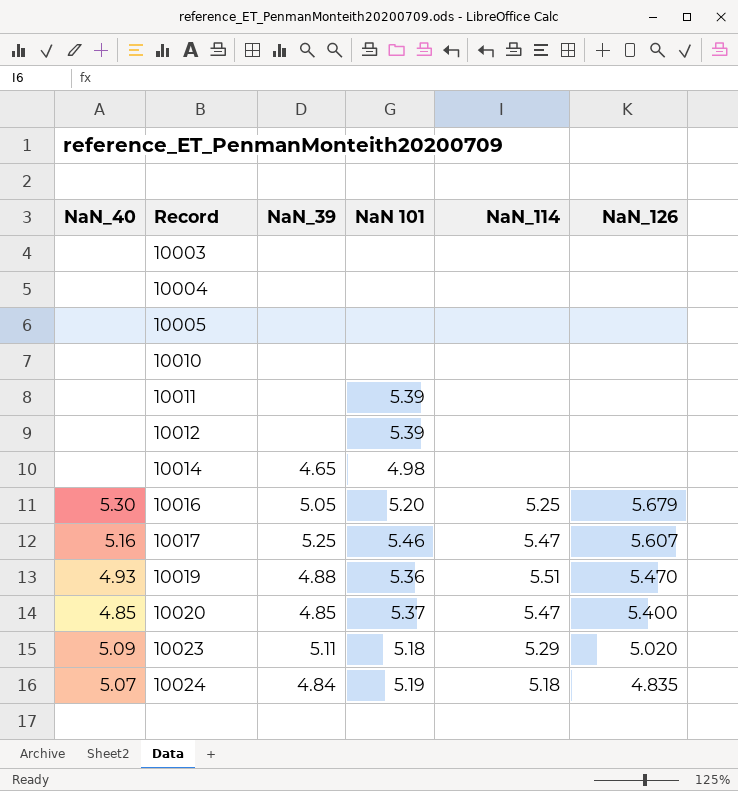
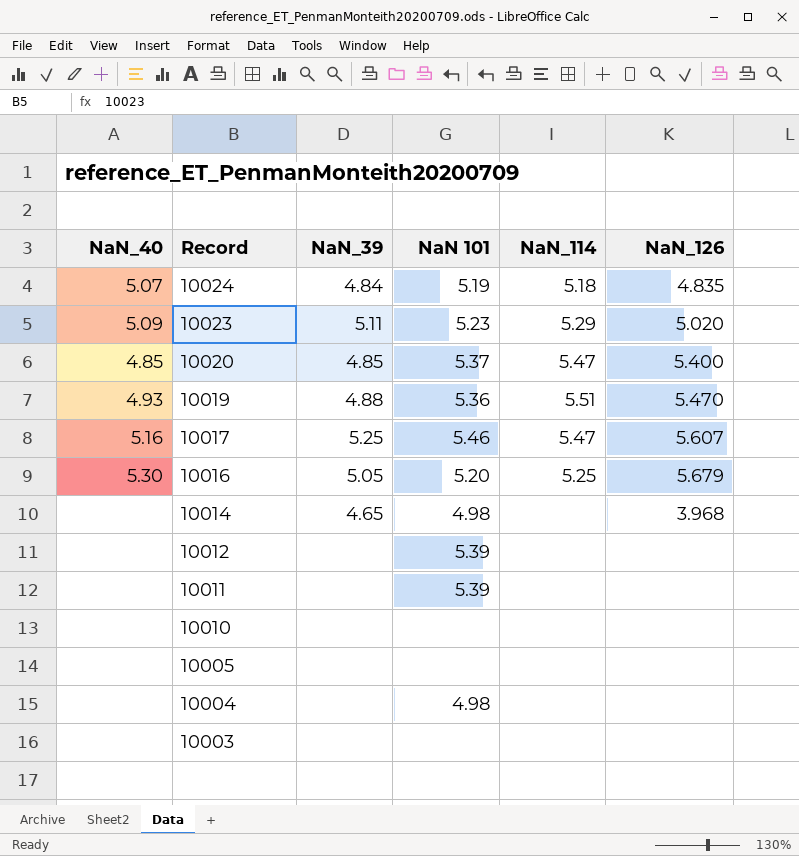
row order: Record ascending -> Record descending
10023 | NaN 101: 5.18 -> 5.23
10014 | NaN_126: none -> 3.968
10004 | NaN 101: none -> 4.98

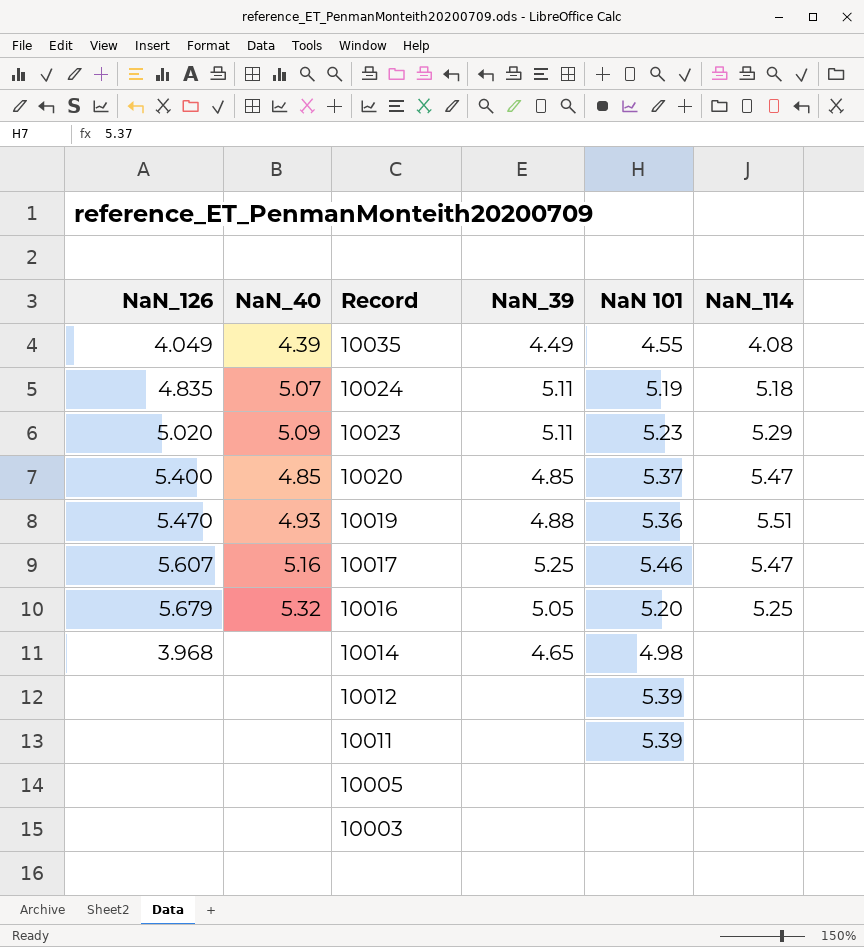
column NaN_126 | position: 6 -> 1
row 10010: none | none | none | none | none -> none
row 10004: none | none | 4.98 | none | none -> none
row 10035: none -> 4.049 | 4.39 | 4.49 | 4.55 | 4.08
10024 | NaN_39: 4.84 -> 5.11
10016 | NaN_40: 5.30 -> 5.32

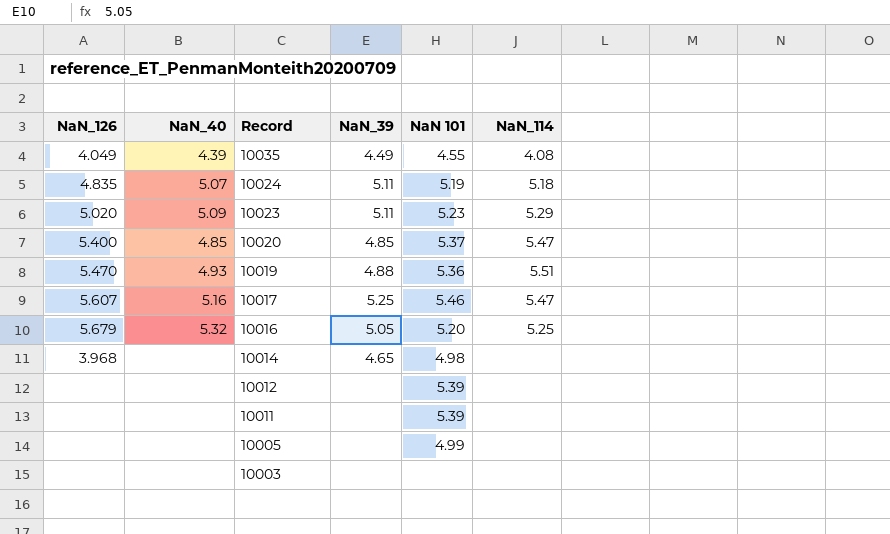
10005 | NaN 101: none -> 4.99

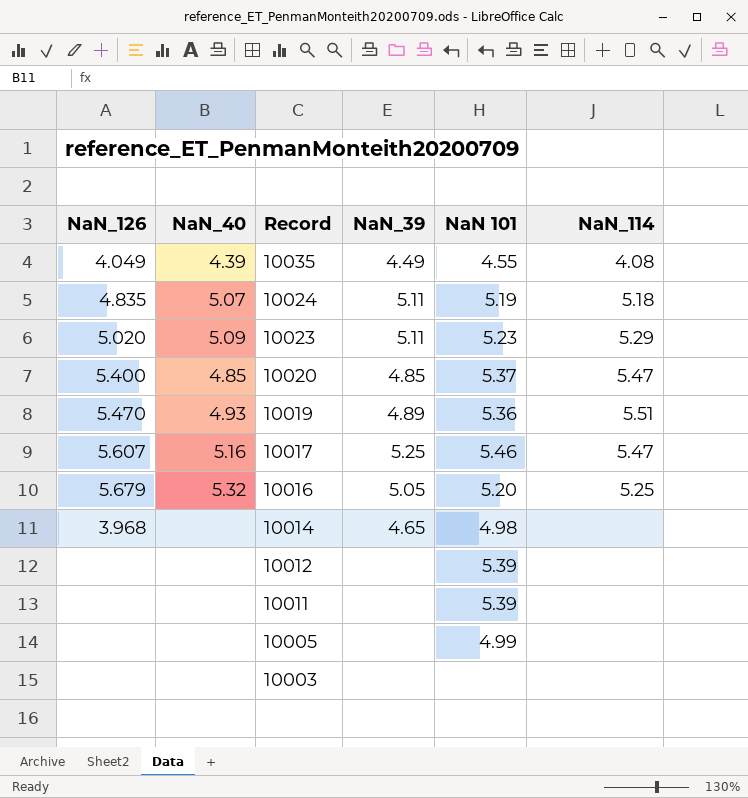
10019 | NaN_39: 4.88 -> 4.89

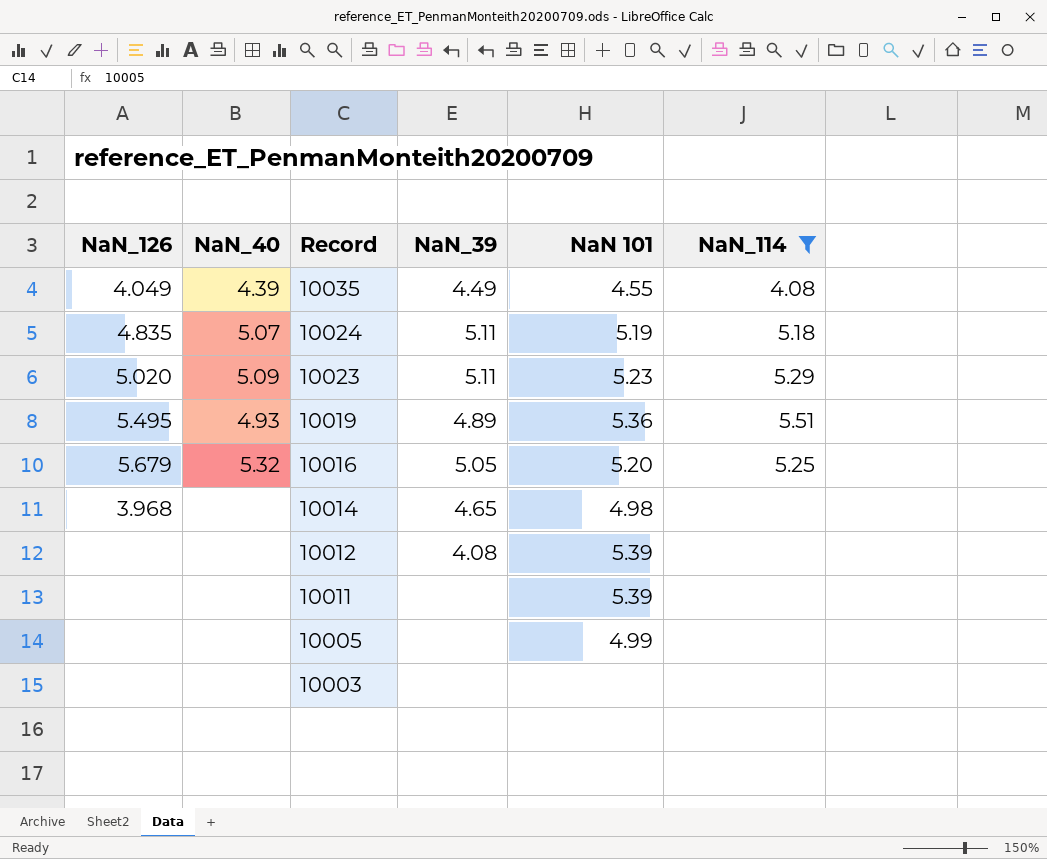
filter: none -> NaN_114 != 5.47
10019 | NaN_126: 5.470 -> 5.495
10012 | NaN_39: none -> 4.08

